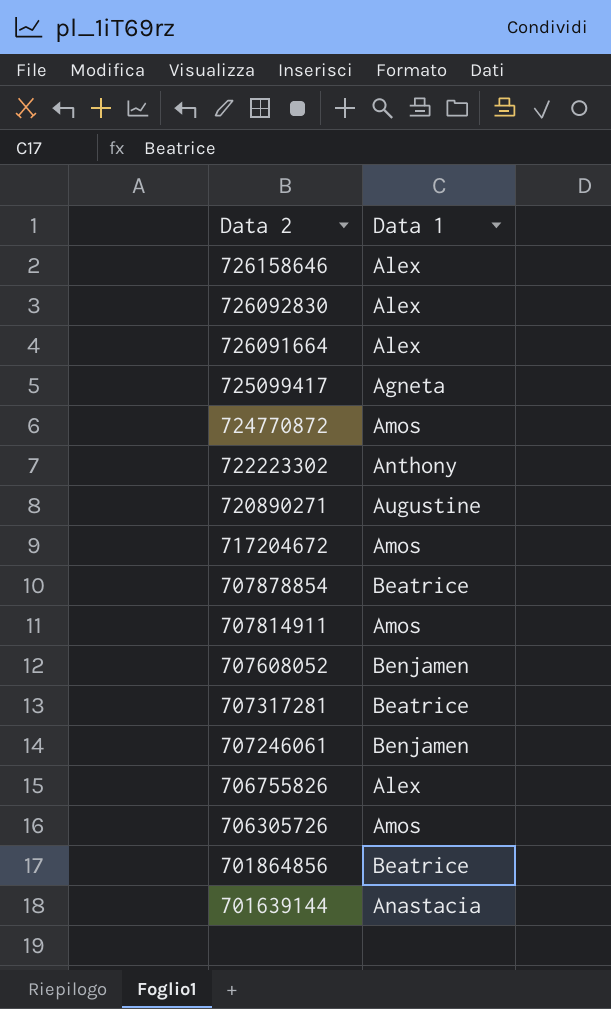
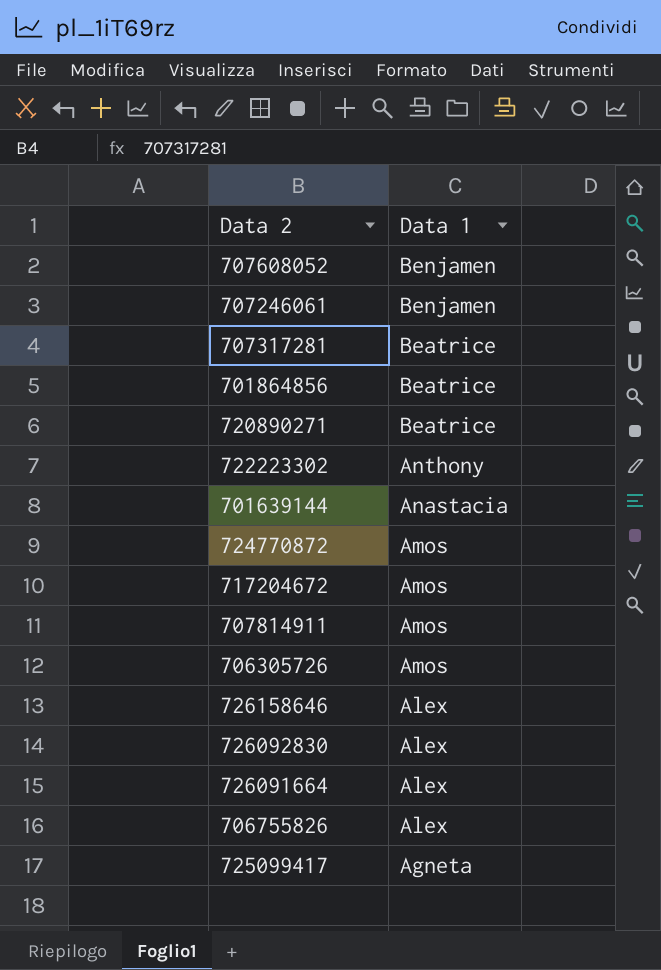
row order: Data 2 descending -> Data 1 descending
row 707878854: Beatrice -> none
720890271 | Data 1: Augustine -> Beatrice

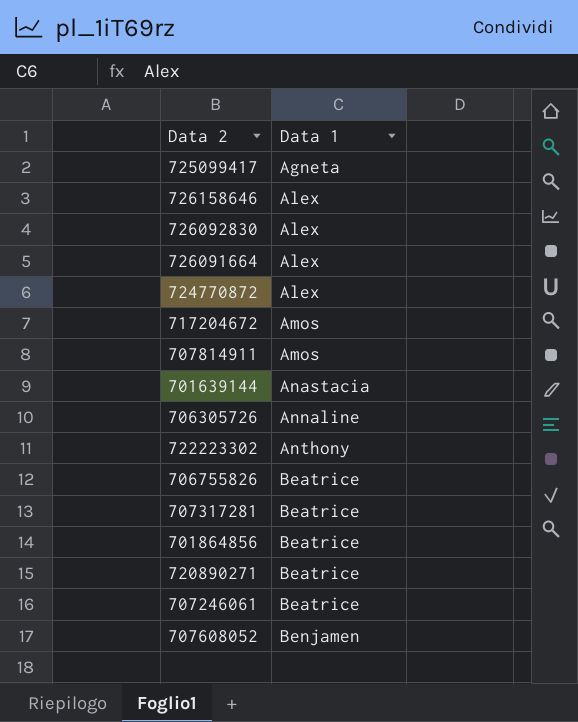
row order: Data 1 descending -> Data 1 ascending
724770872 | Data 1: Amos -> Alex
706305726 | Data 1: Amos -> Annaline
706755826 | Data 1: Alex -> Beatrice
707246061 | Data 1: Benjamen -> Beatrice

